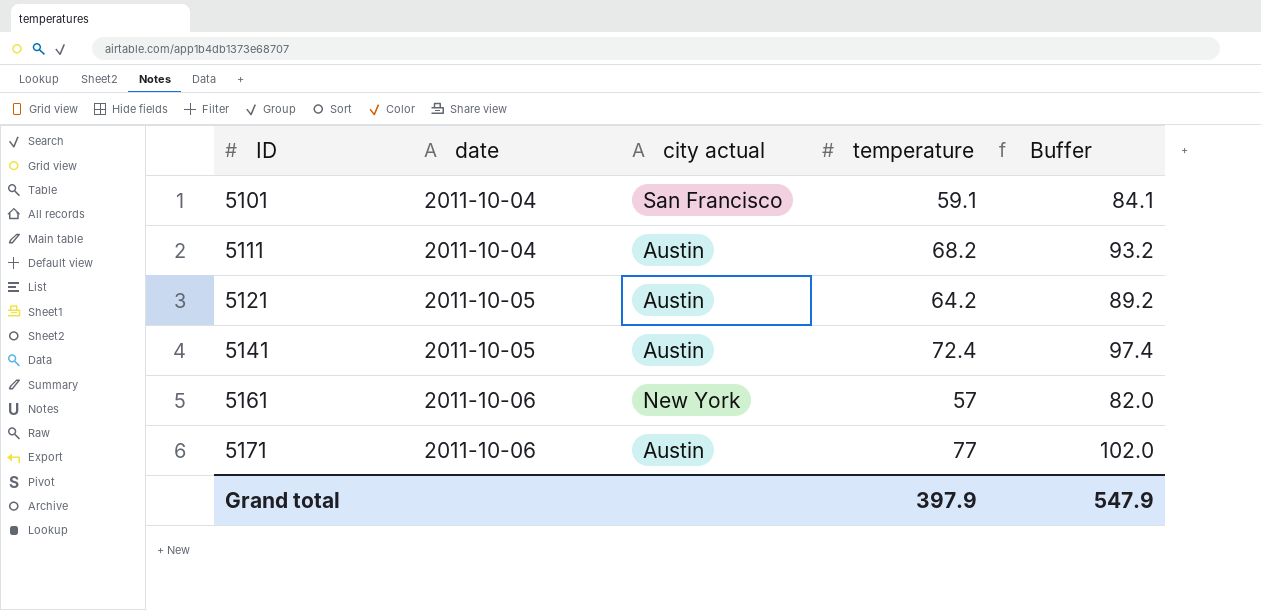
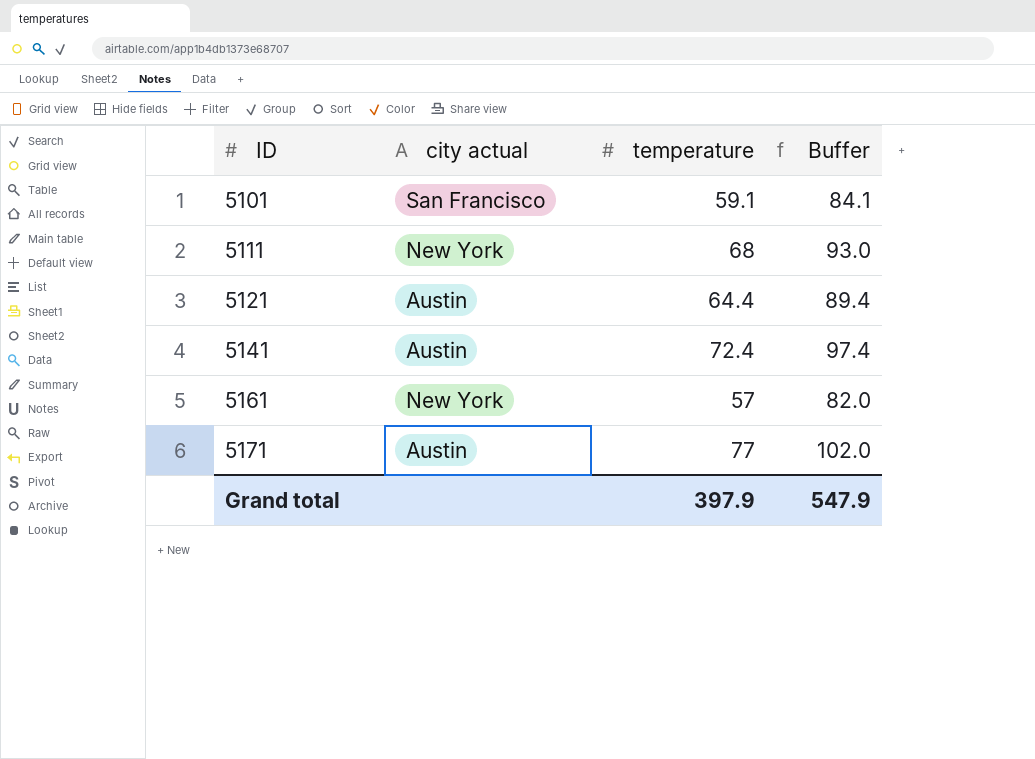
column date | position: 2 -> none
5111 | city actual: Austin -> New York
5111 | temperature: 68.2 -> 68
5111 | Buffer: 93.2 -> 93.0
5121 | temperature: 64.2 -> 64.4
5121 | Buffer: 89.2 -> 89.4

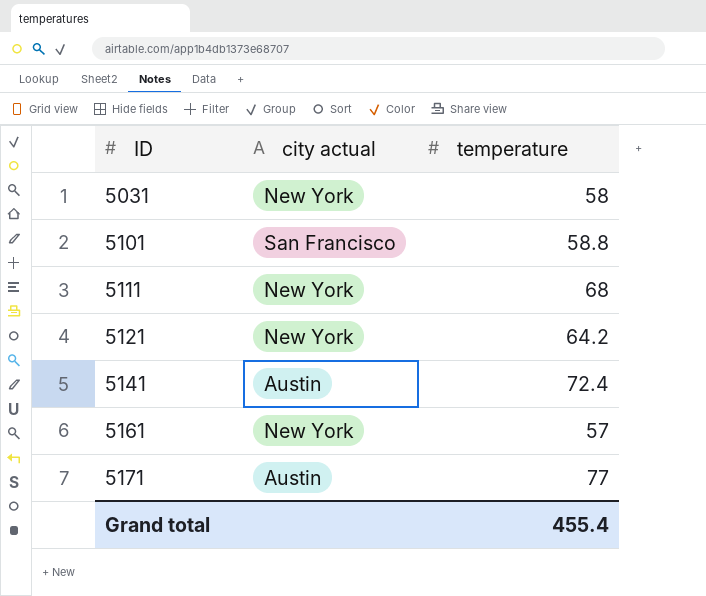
column Buffer | formula: [temperature] + 25 -> none
row 5031: none -> New York | 58
5101 | temperature: 59.1 -> 58.8
5121 | city actual: Austin -> New York
5121 | temperature: 64.4 -> 64.2
Grand total | temperature: 397.9 -> 455.4

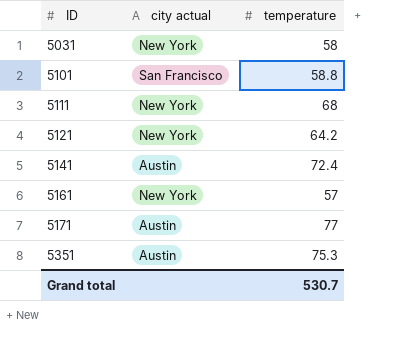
row 5351: none -> Austin | 75.3
Grand total | temperature: 455.4 -> 530.7

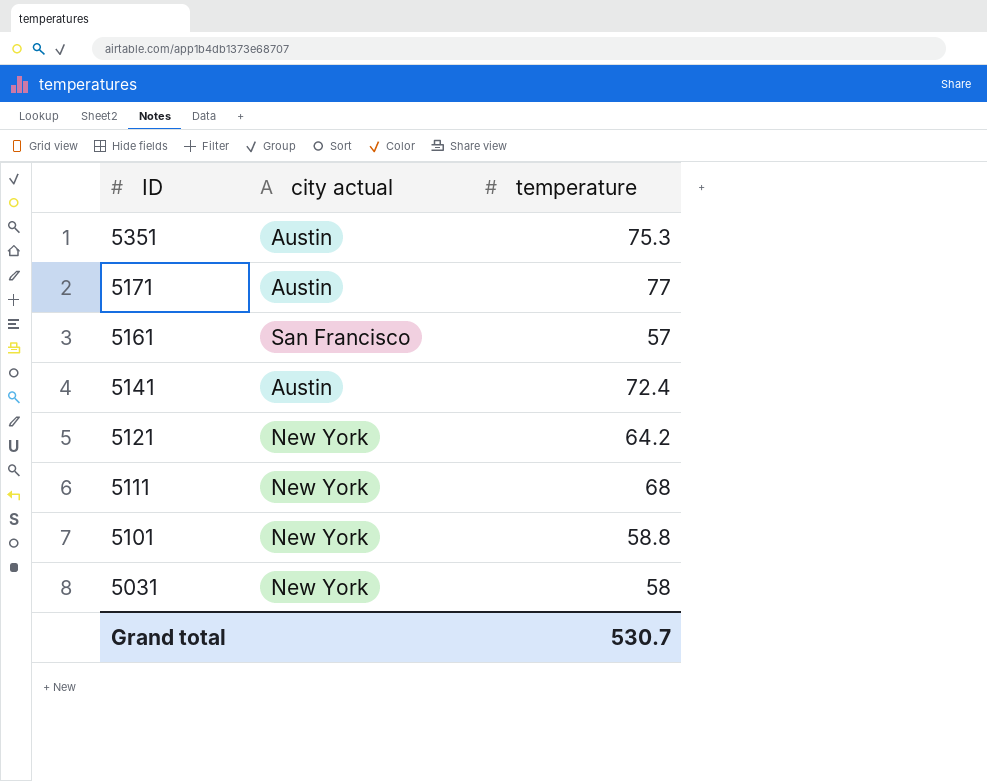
row order: ID ascending -> ID descending
5161 | city actual: New York -> San Francisco
5101 | city actual: San Francisco -> New York

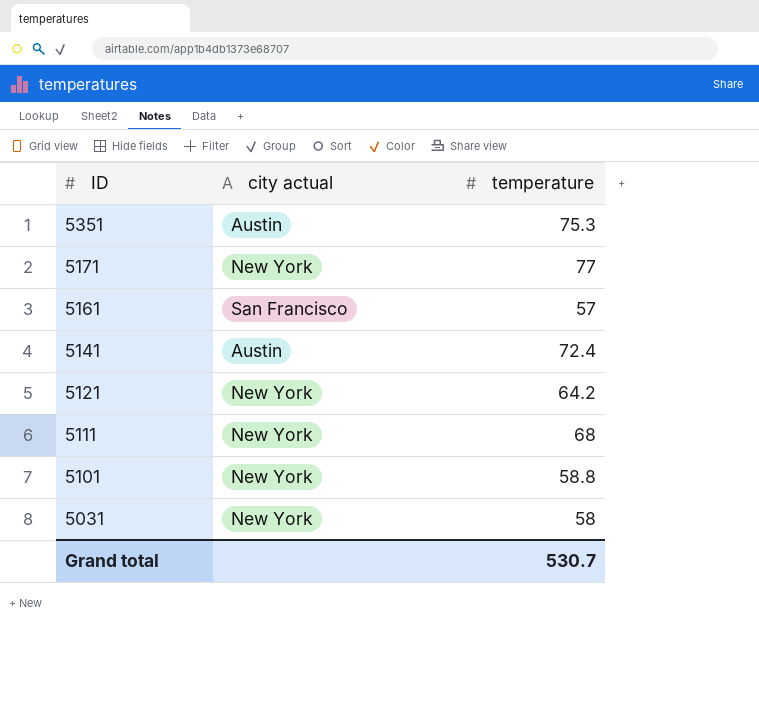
5171 | city actual: Austin -> New York

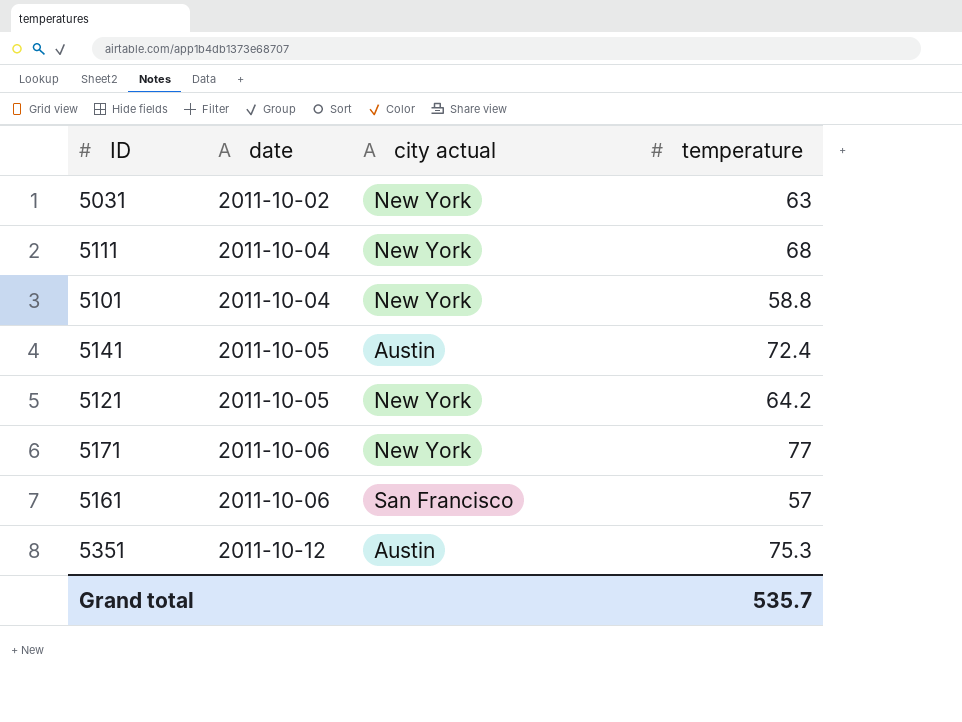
row order: ID descending -> date ascending
column date | position: none -> 2
5031 | temperature: 58 -> 63
Grand total | temperature: 530.7 -> 535.7

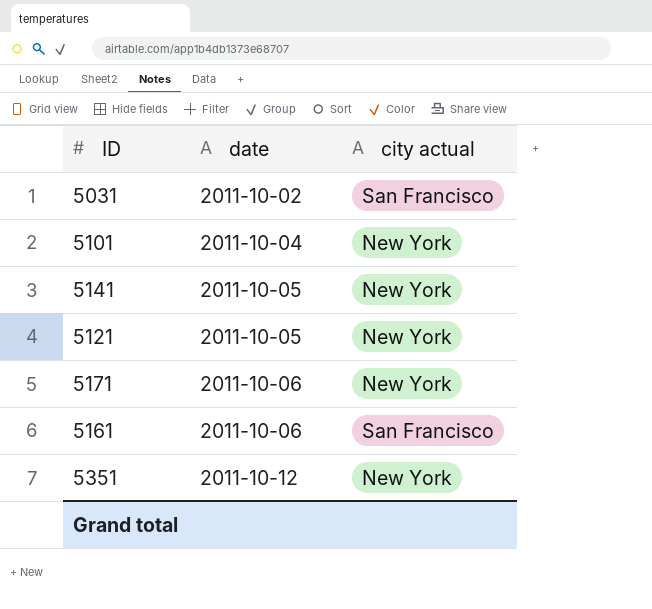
column temperature | position: 4 -> none
row 5111: 2011-10-04 | New York | 68 -> none
5031 | city actual: New York -> San Francisco
5141 | city actual: Austin -> New York
5351 | city actual: Austin -> New York

